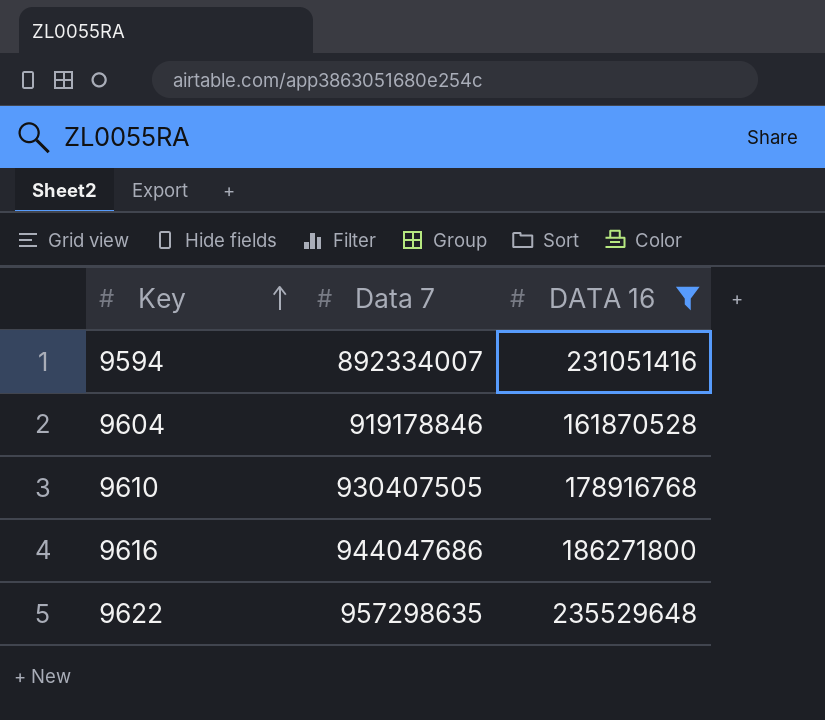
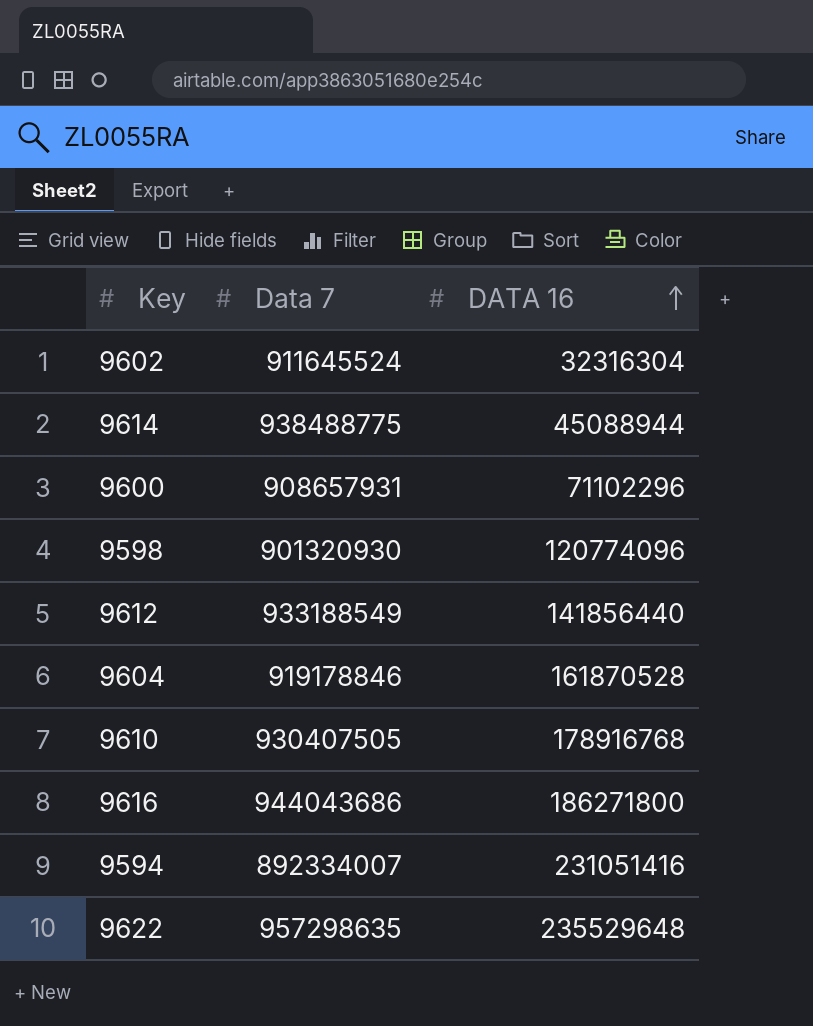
filter: DATA 16 >= 161870528 -> none
row order: Key ascending -> DATA 16 ascending
9616 | Data 7: 944047686 -> 944043686

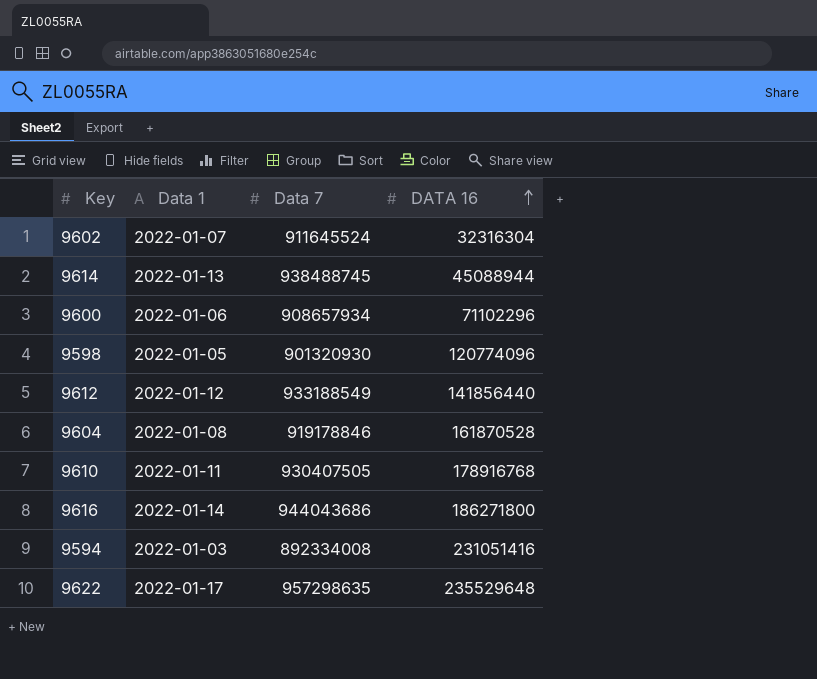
column Data 1 | position: none -> 2
9614 | Data 7: 938488775 -> 938488745
9600 | Data 7: 908657931 -> 908657934
9594 | Data 7: 892334007 -> 892334008

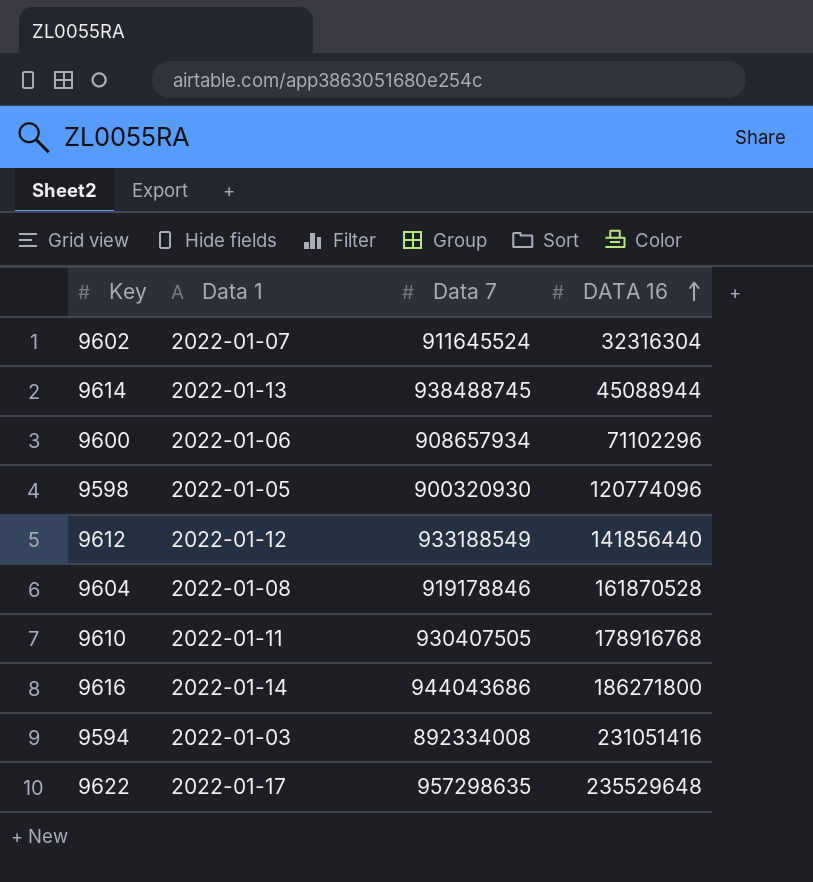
9598 | Data 7: 901320930 -> 900320930

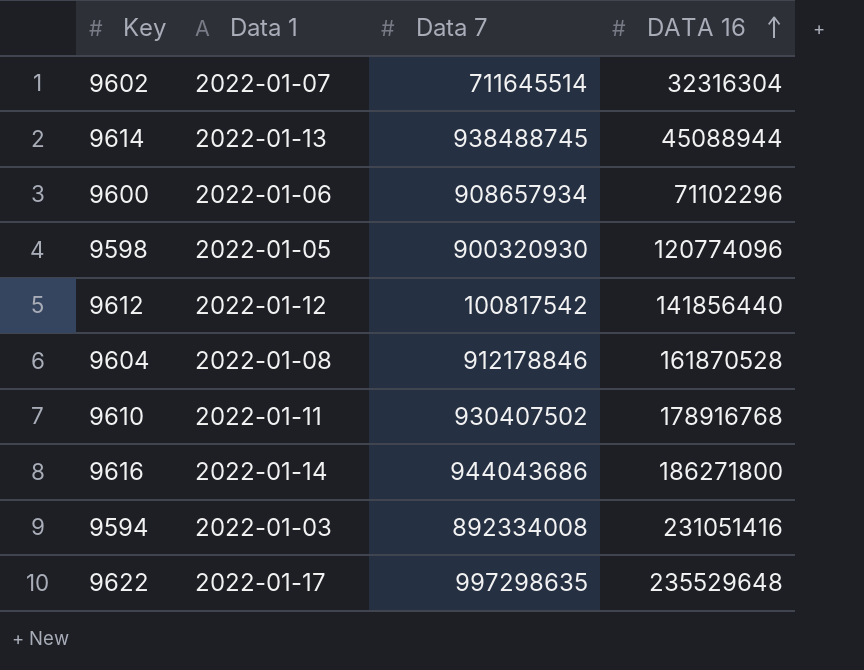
9602 | Data 7: 911645524 -> 711645514
9612 | Data 7: 933188549 -> 100817542
9604 | Data 7: 919178846 -> 912178846
9610 | Data 7: 930407505 -> 930407502
9622 | Data 7: 957298635 -> 997298635

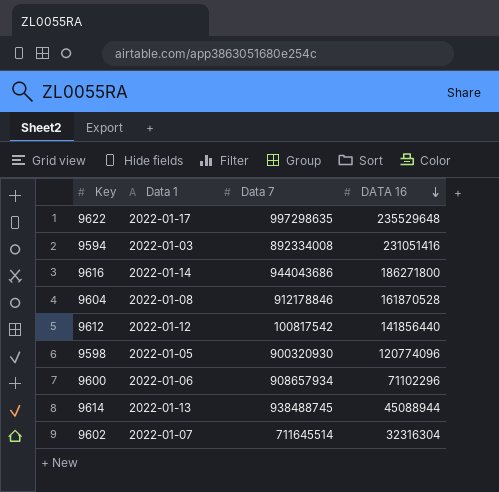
row order: DATA 16 ascending -> DATA 16 descending
row 9610: 2022-01-11 | 930407502 | 178916768 -> none

